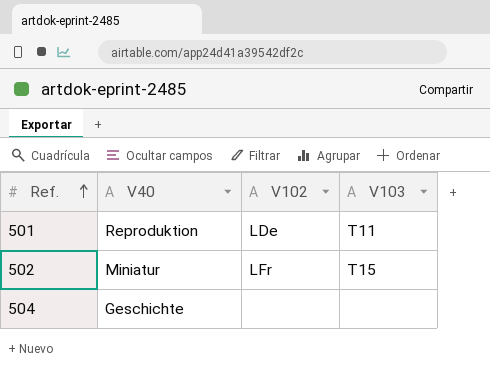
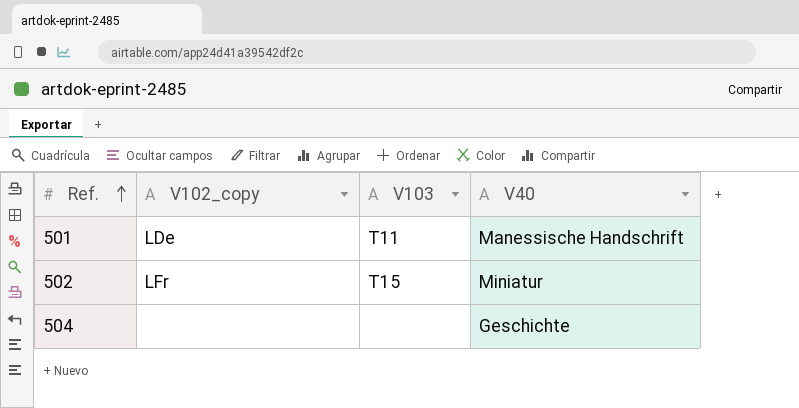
column name: V102 -> V102_copy
column V40 | position: 2 -> 4
501 | V40: Reproduktion -> Manessische Handschrift

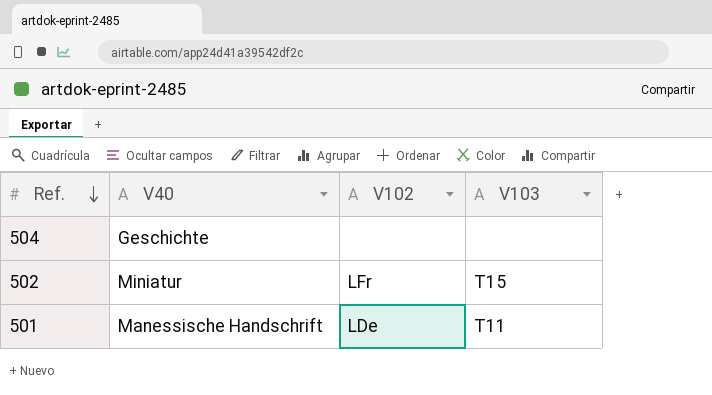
row order: Ref. ascending -> Ref. descending
column V40 | position: 4 -> 2
column name: V102_copy -> V102

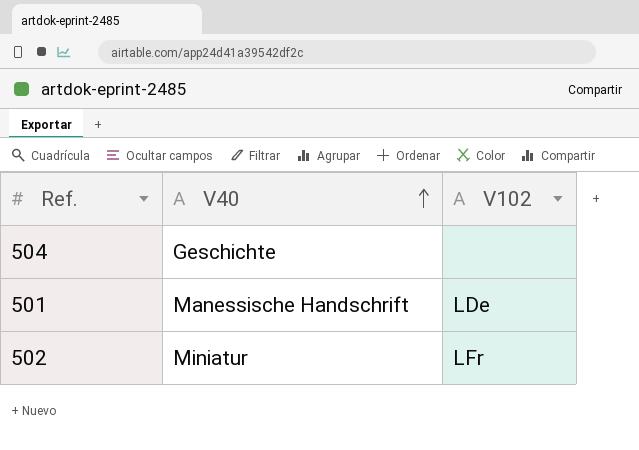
row order: Ref. descending -> V40 ascending
column V103 | position: 4 -> none

